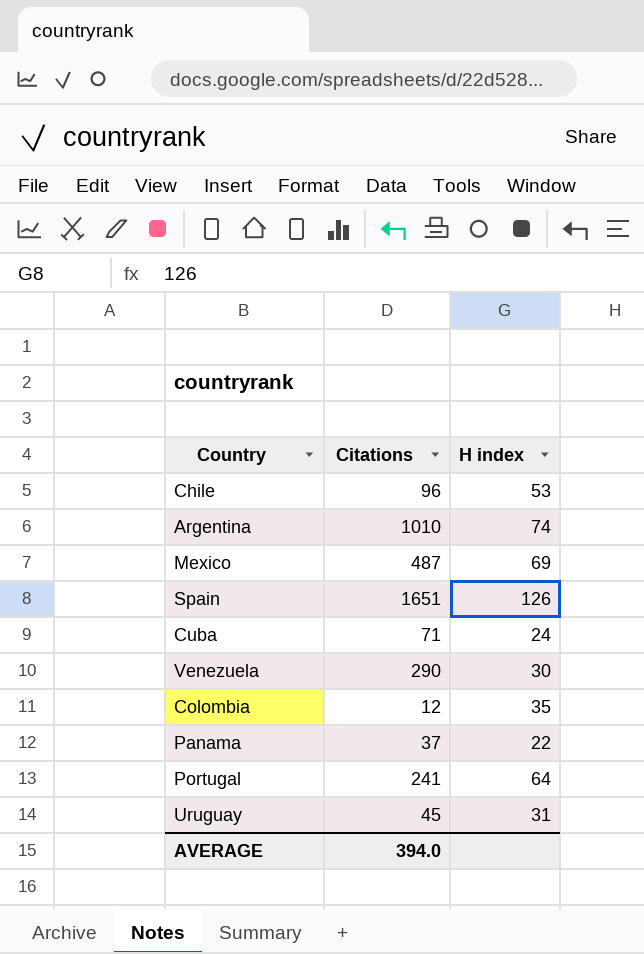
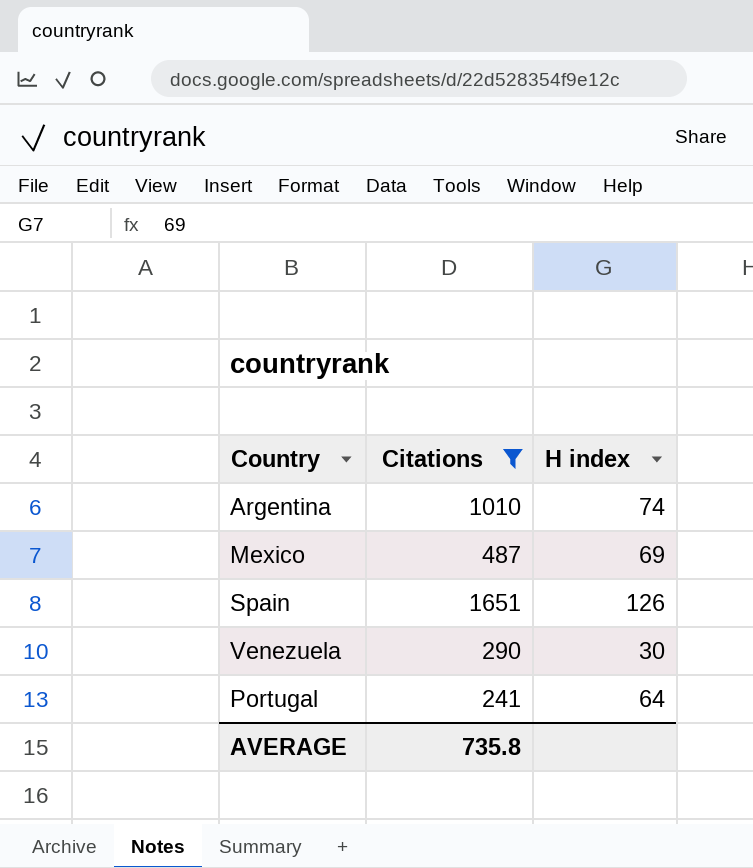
filter: none -> Citations >= 241
AVERAGE | Citations: 394.0 -> 735.8

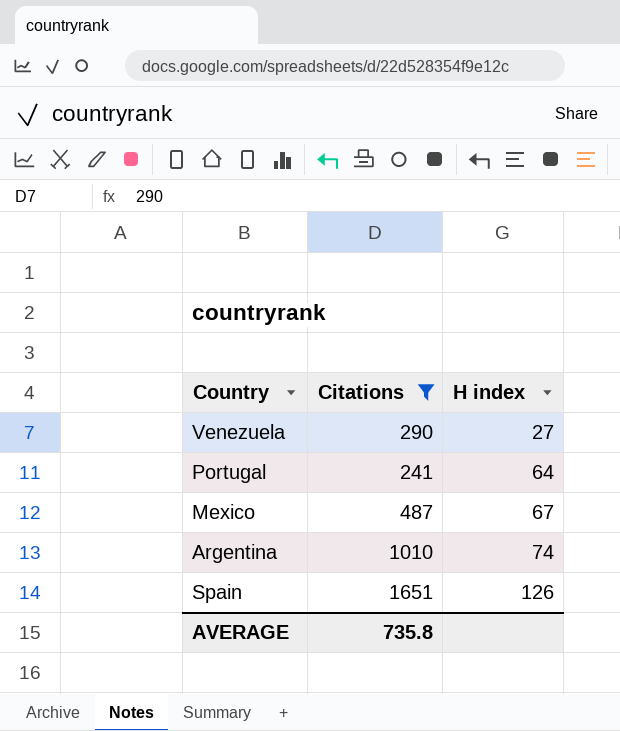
row order: none -> H index ascending
Venezuela | H index: 30 -> 27
Mexico | H index: 69 -> 67

